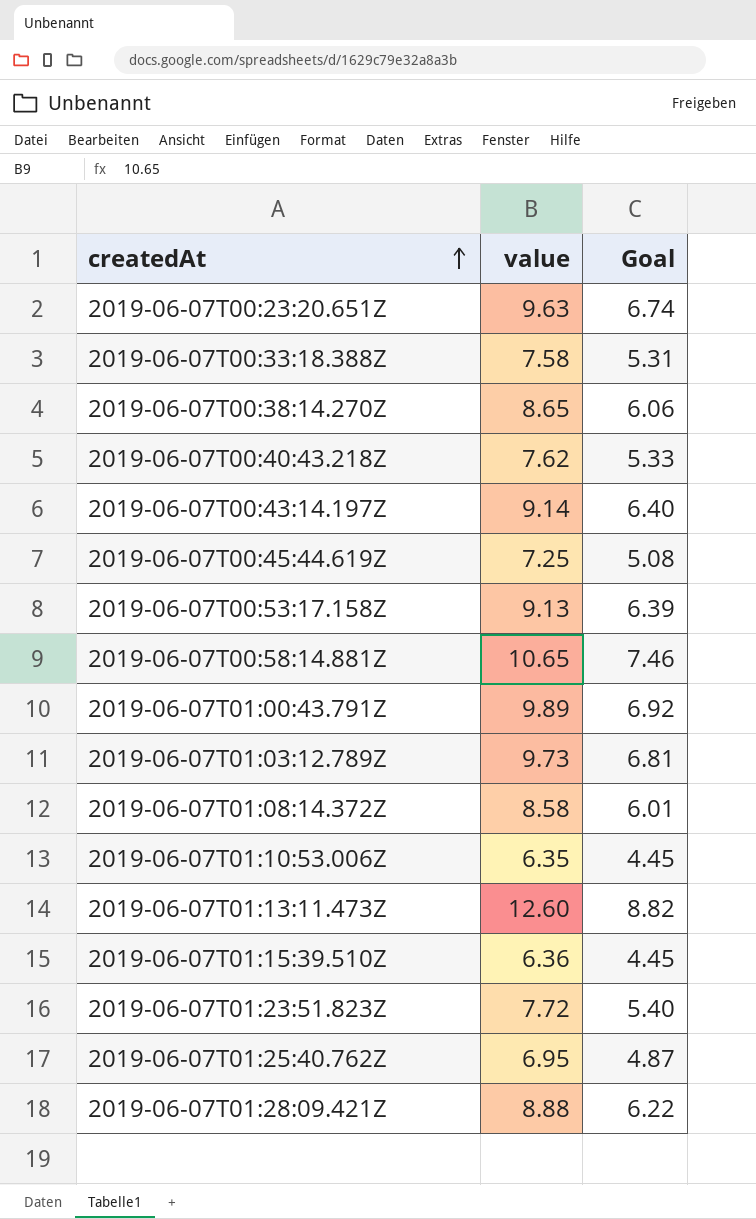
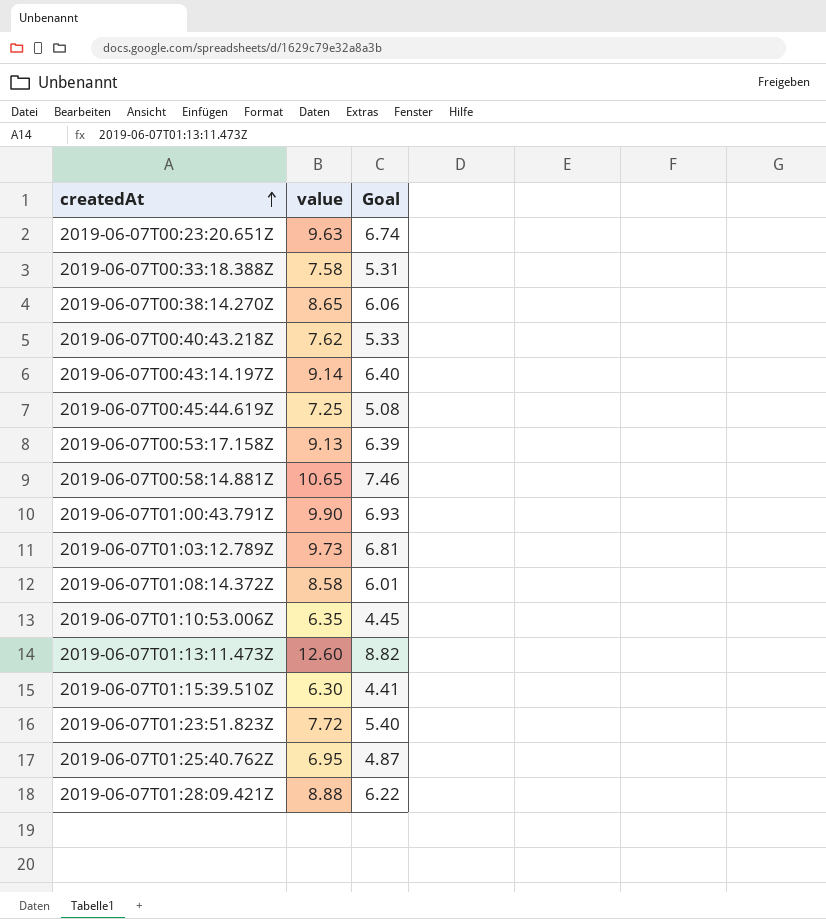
2019-06-07T01:00:43.791Z | value: 9.89 -> 9.90
2019-06-07T01:00:43.791Z | Goal: 6.92 -> 6.93
2019-06-07T01:15:39.510Z | value: 6.36 -> 6.30
2019-06-07T01:15:39.510Z | Goal: 4.45 -> 4.41

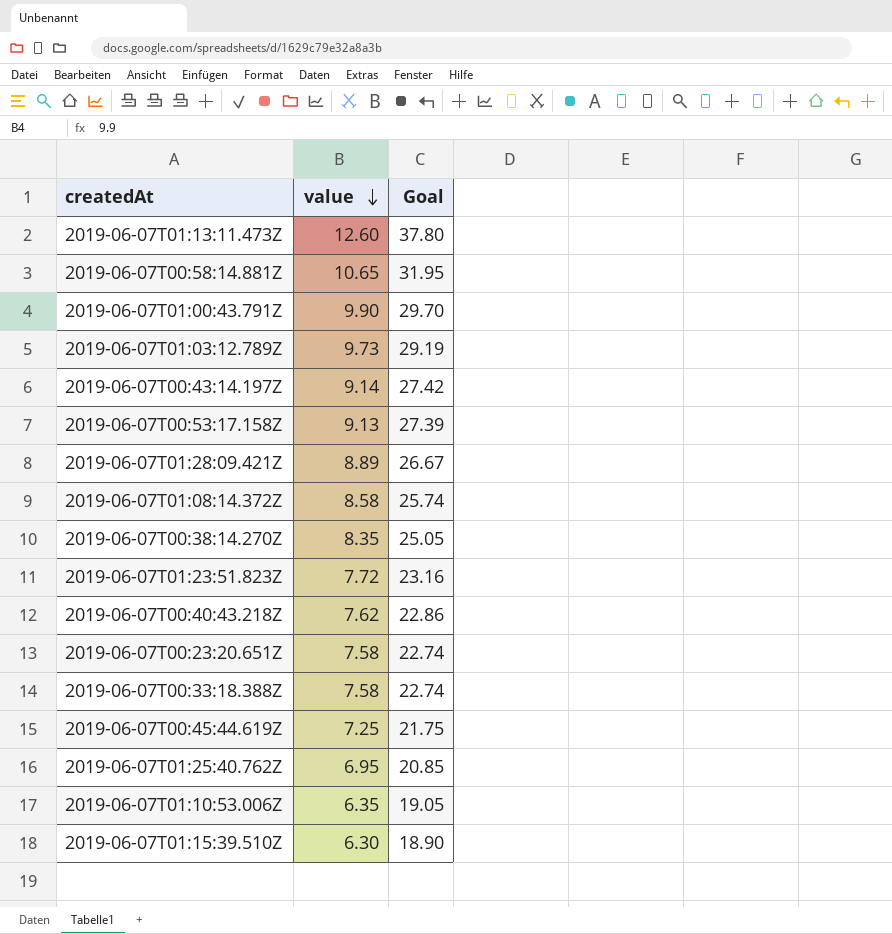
row order: createdAt ascending -> value descending
column Goal | formula: [value] * 0.7 -> [value] * 3
2019-06-07T01:28:09.421Z | value: 8.88 -> 8.89
2019-06-07T00:38:14.270Z | value: 8.65 -> 8.35
2019-06-07T00:23:20.651Z | value: 9.63 -> 7.58

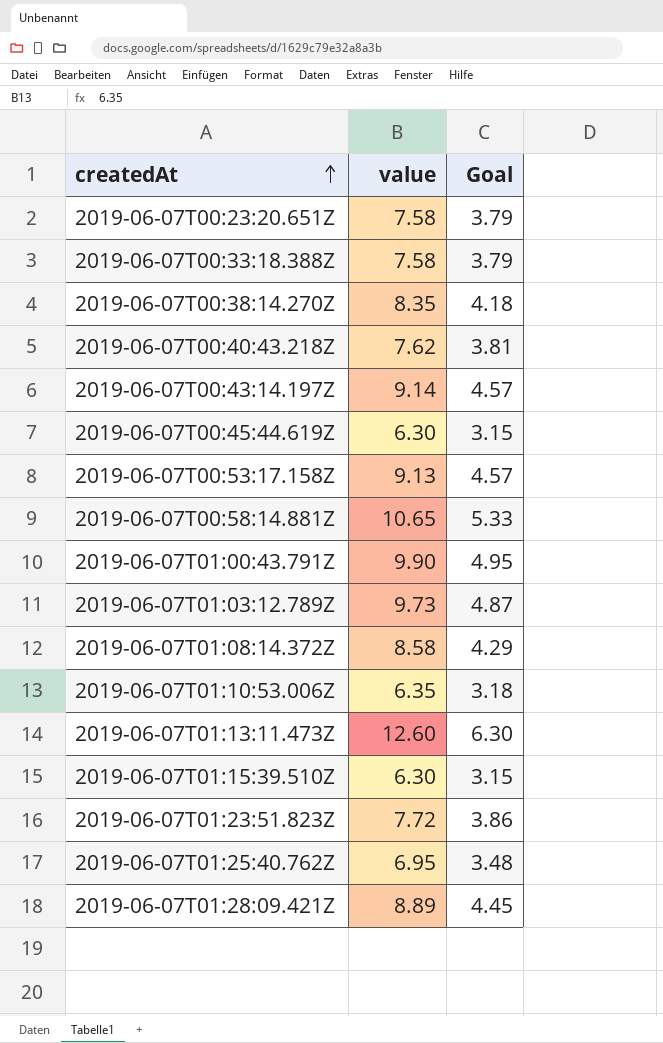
row order: value descending -> createdAt ascending
column Goal | formula: [value] * 3 -> [value] * 0.5
2019-06-07T00:45:44.619Z | value: 7.25 -> 6.30

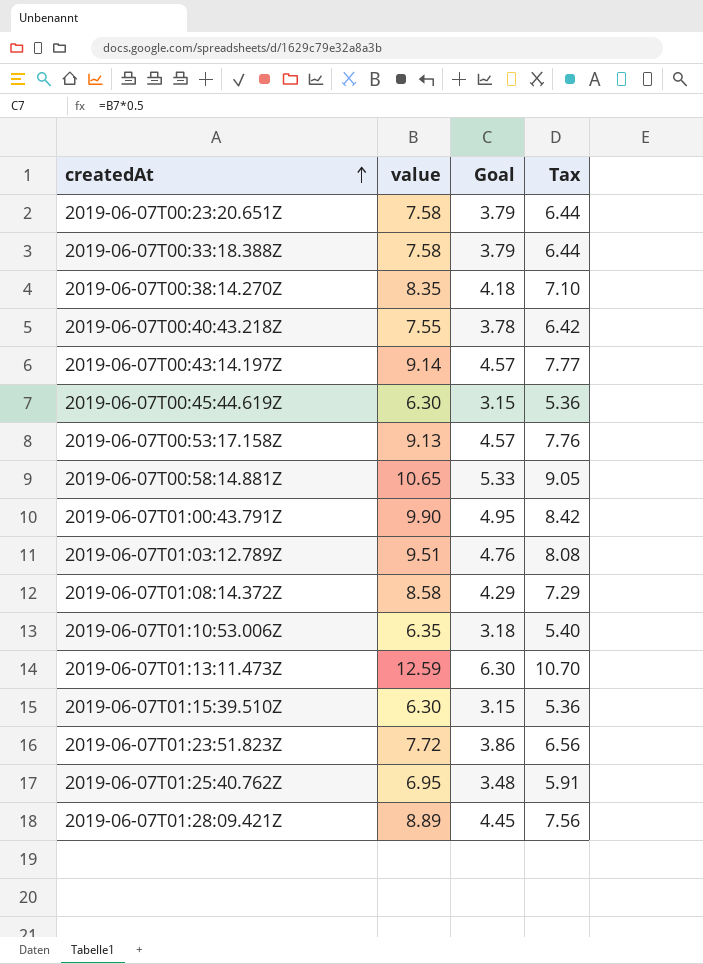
column Tax | formula: none -> [value] * 0.85
2019-06-07T00:40:43.218Z | value: 7.62 -> 7.55
2019-06-07T00:40:43.218Z | Goal: 3.81 -> 3.78
2019-06-07T01:03:12.789Z | value: 9.73 -> 9.51
2019-06-07T01:03:12.789Z | Goal: 4.87 -> 4.76
2019-06-07T01:13:11.473Z | value: 12.60 -> 12.59

